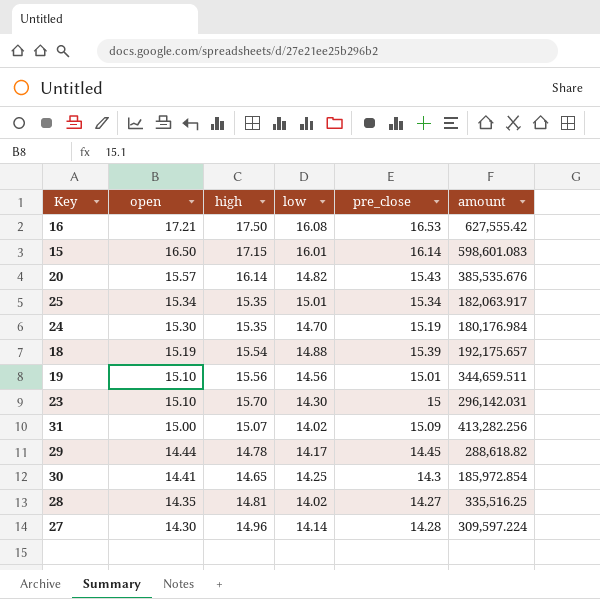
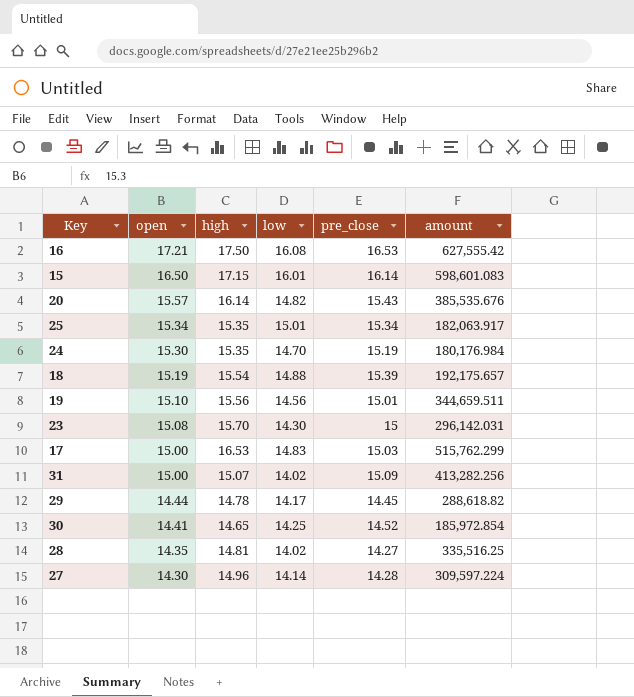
23 | open: 15.10 -> 15.08
row 17: none -> 15.00 | 16.53 | 14.83 | 15.03 | 515,762.299
30 | pre_close: 14.3 -> 14.52

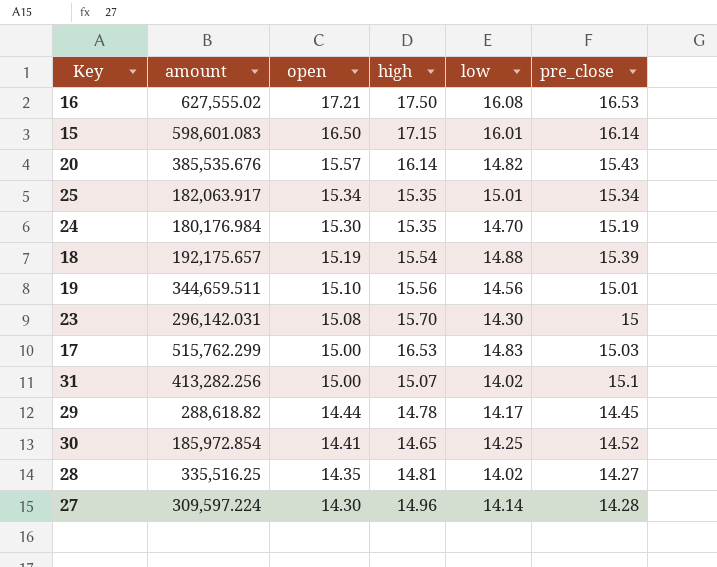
column amount | position: 6 -> 2
16 | amount: 627,555.42 -> 627,555.02
31 | pre_close: 15.09 -> 15.1

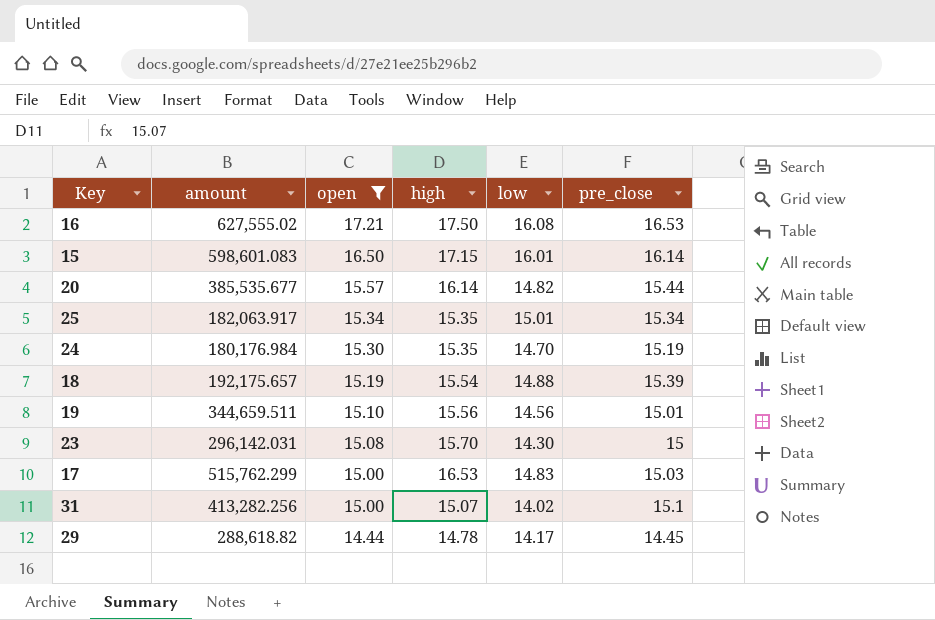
filter: none -> open >= 14.44
20 | amount: 385,535.676 -> 385,535.677
20 | pre_close: 15.43 -> 15.44

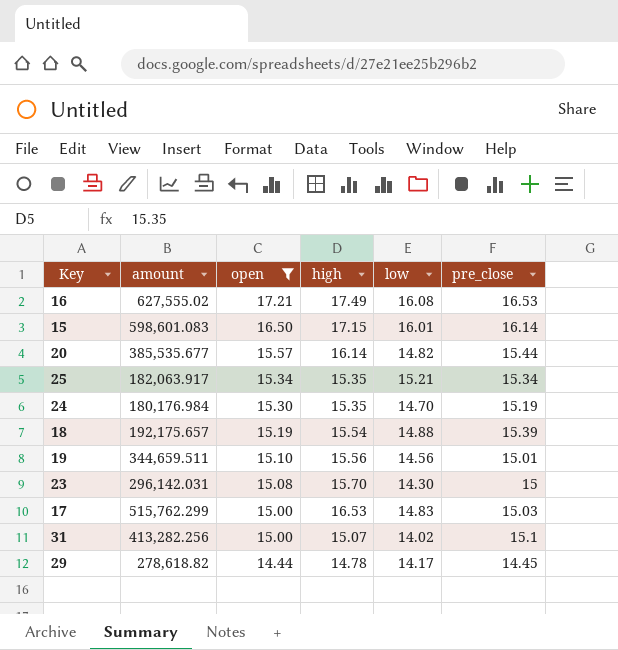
16 | high: 17.50 -> 17.49
25 | low: 15.01 -> 15.21
29 | amount: 288,618.82 -> 278,618.82

